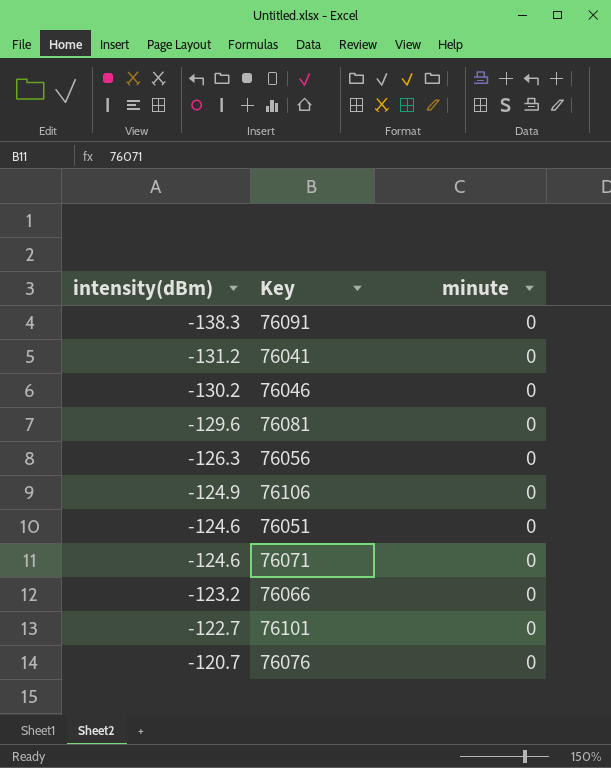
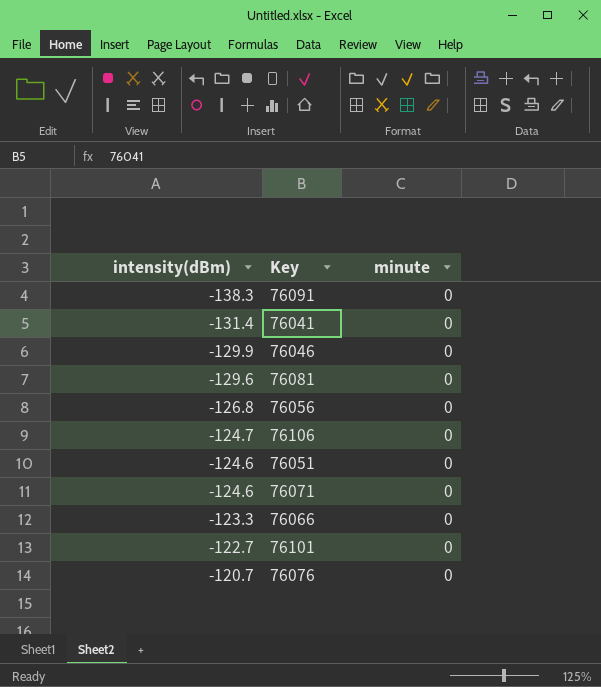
76041 | intensity(dBm): -131.2 -> -131.4
76046 | intensity(dBm): -130.2 -> -129.9
76056 | intensity(dBm): -126.3 -> -126.8
76106 | intensity(dBm): -124.9 -> -124.7
76066 | intensity(dBm): -123.2 -> -123.3

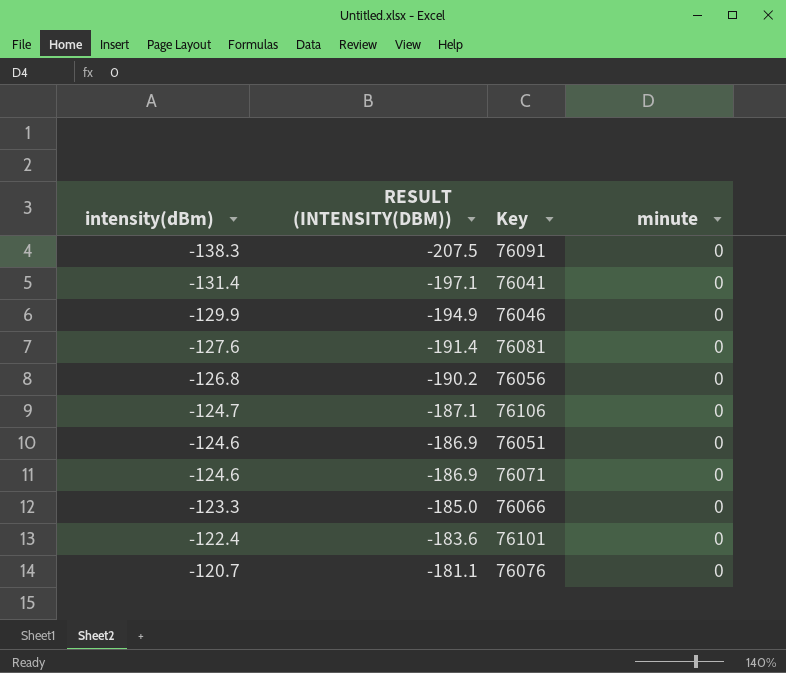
column RESULT (INTENSITY(DBM)) | formula: none -> [intensity(dBm)] * 1.5
76081 | intensity(dBm): -129.6 -> -127.6
76101 | intensity(dBm): -122.7 -> -122.4

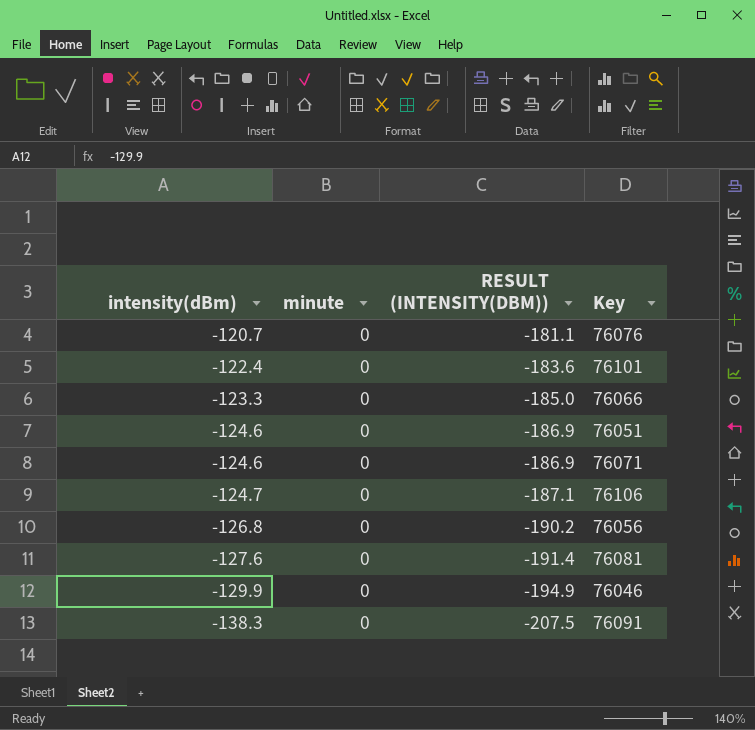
row order: intensity(dBm) ascending -> intensity(dBm) descending
column minute | position: 4 -> 2
row 76041: -131.4 | -197.1 | 0 -> none

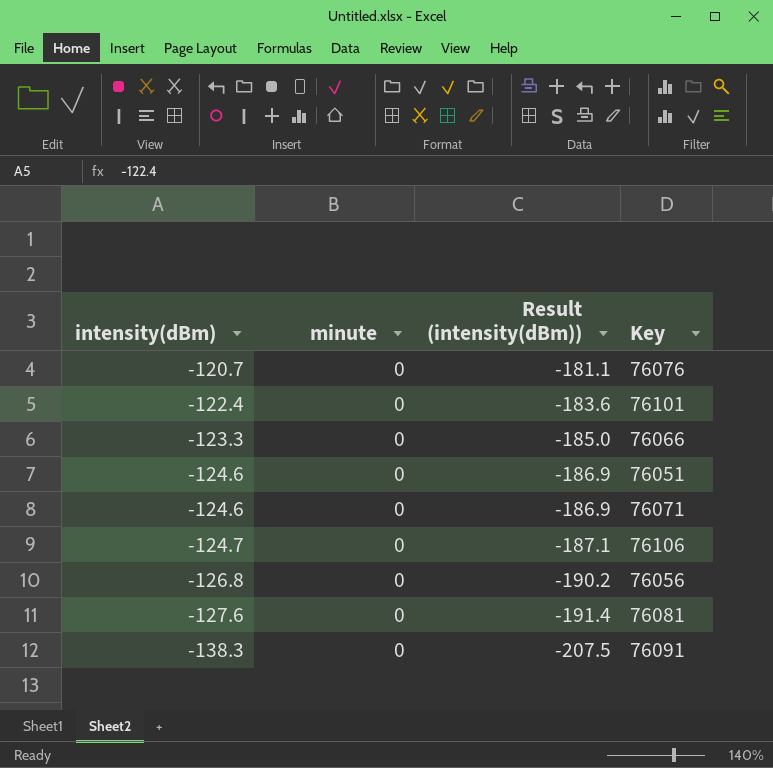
column name: RESULT (INTENSITY(DBM)) -> Result (intensity(dBm))
row 76046: -129.9 | 0 | -194.9 -> none

